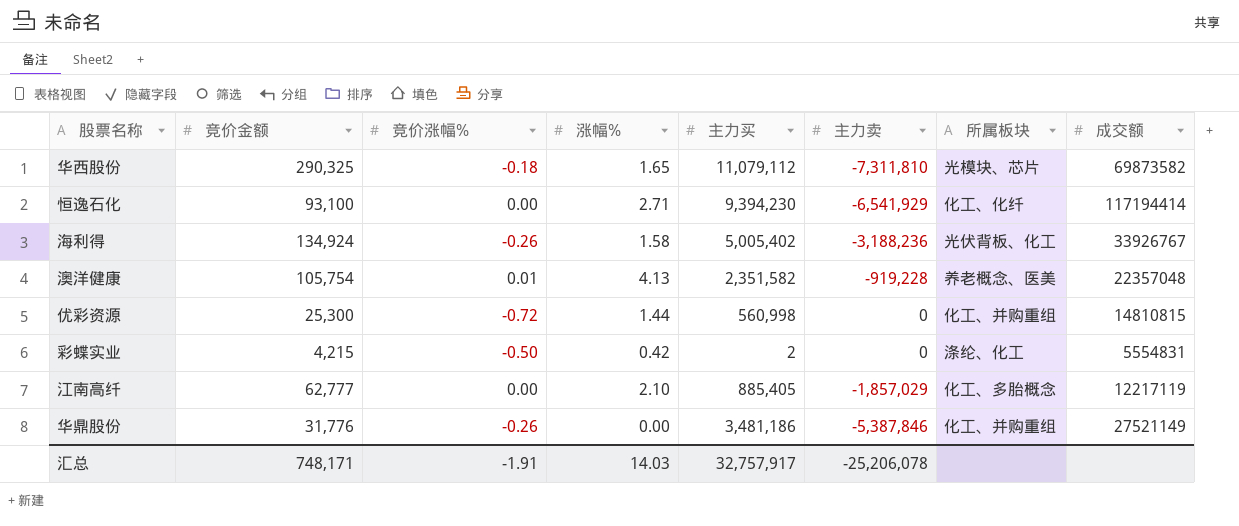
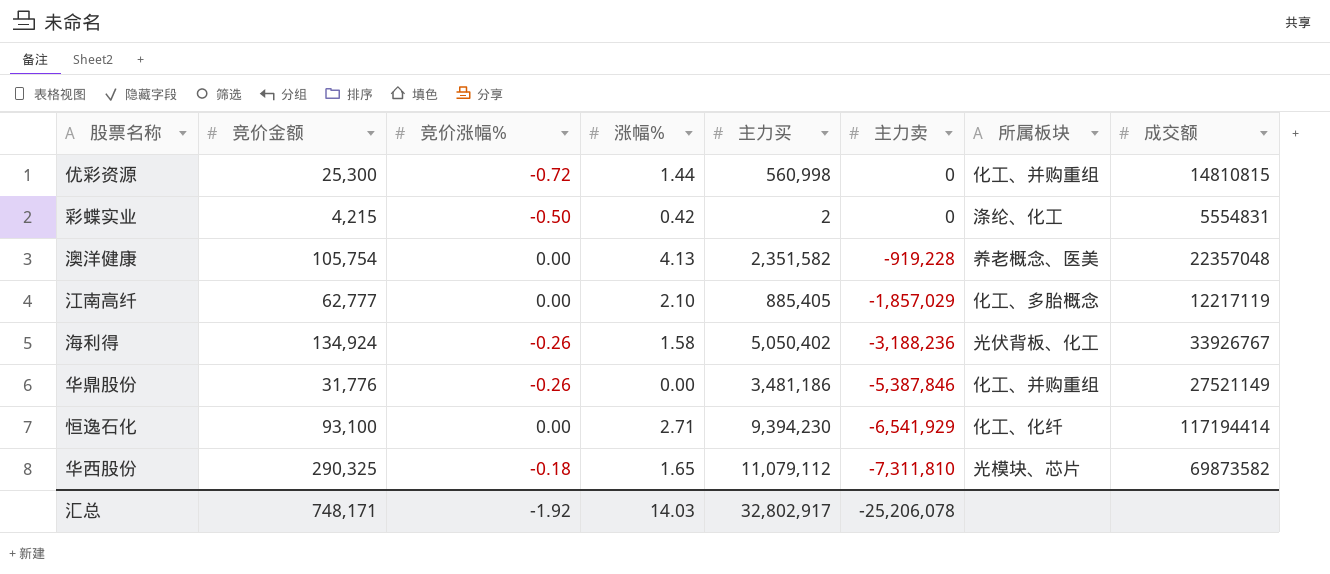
row order: none -> 主力卖 descending
澳洋健康 | 竞价涨幅%: 0.01 -> 0.00
海利得 | 主力买: 5,005,402 -> 5,050,402
汇总 | 竞价涨幅%: -1.91 -> -1.92
汇总 | 主力买: 32,757,917 -> 32,802,917

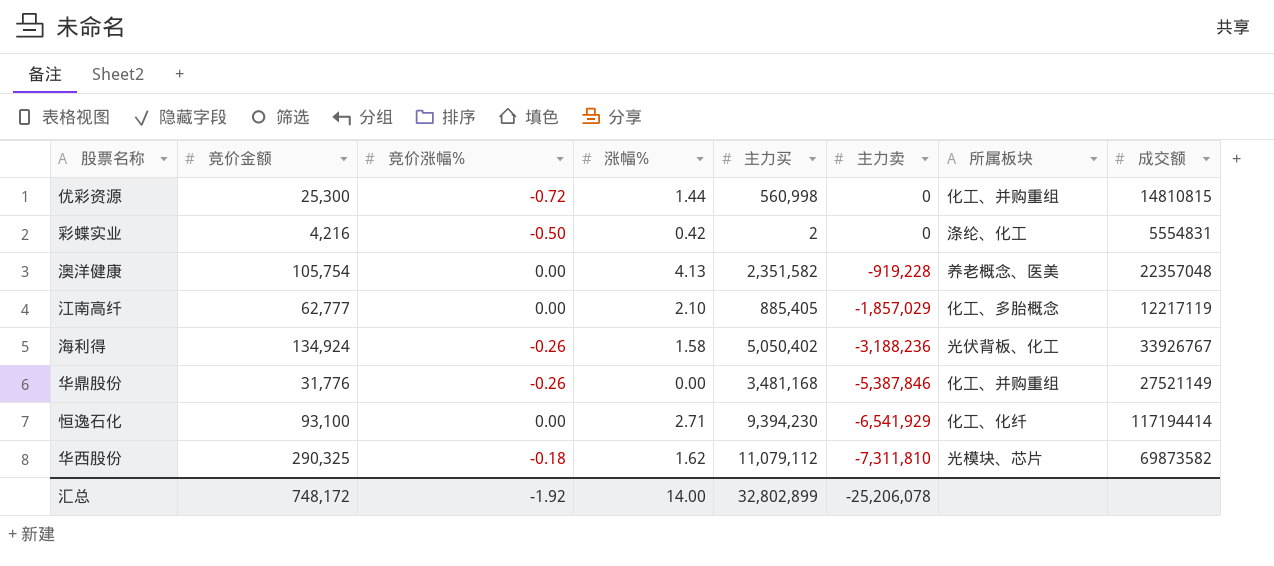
彩蝶实业 | 竞价金额: 4,215 -> 4,216
华鼎股份 | 主力买: 3,481,186 -> 3,481,168
华西股份 | 涨幅%: 1.65 -> 1.62
汇总 | 竞价金额: 748,171 -> 748,172
汇总 | 涨幅%: 14.03 -> 14.00
汇总 | 主力买: 32,802,917 -> 32,802,899

